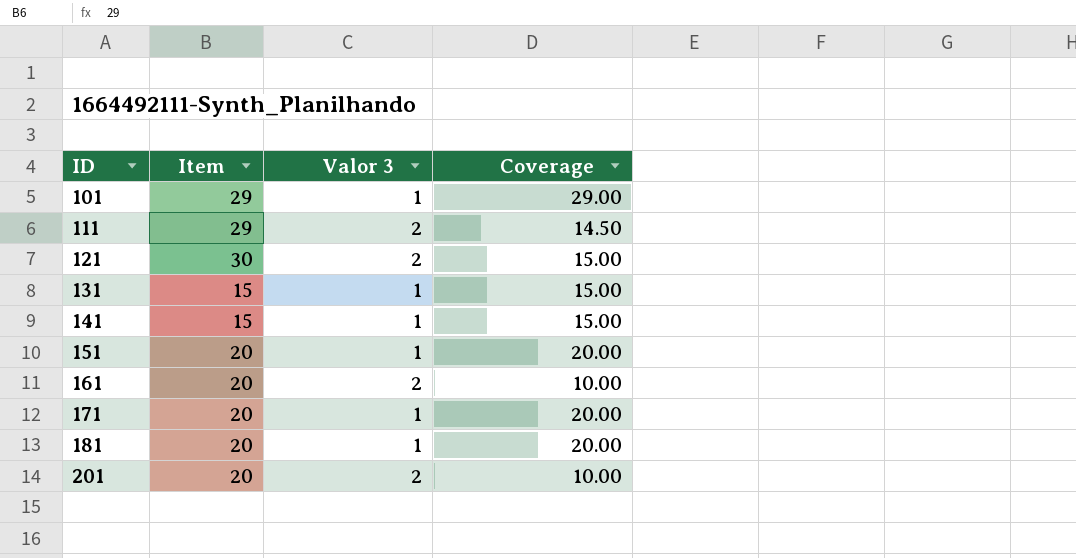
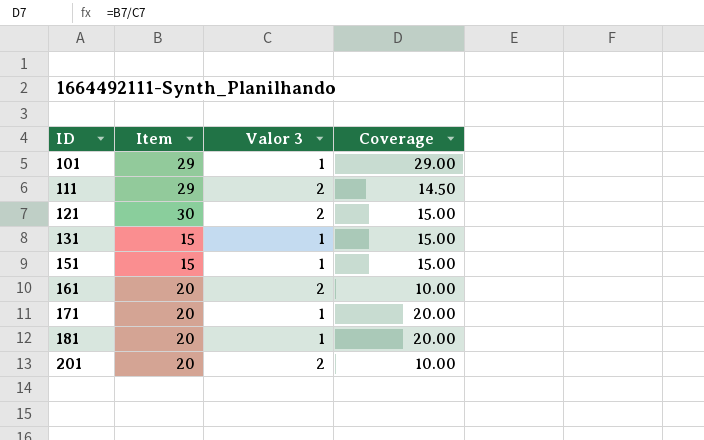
row 141: 15 | 1 | 15.00 -> none
151 | Item: 20 -> 15
151 | Coverage: 20.00 -> 15.00

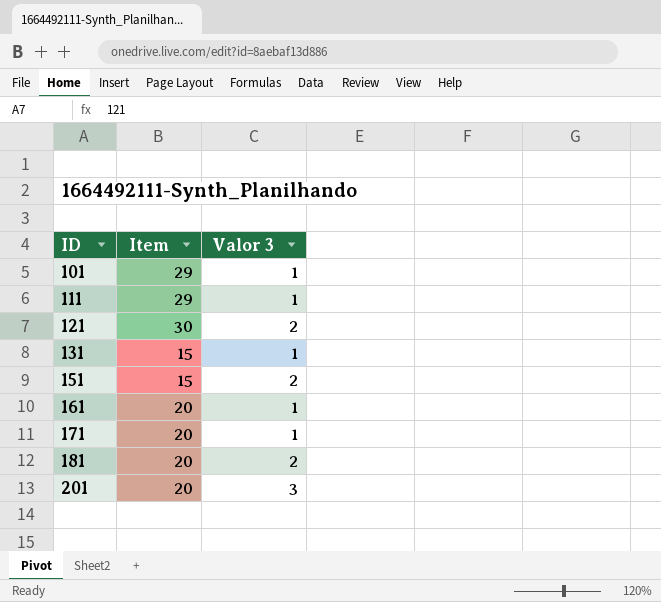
column Coverage | formula: [Item] / [Valor 3] -> none
111 | Valor 3: 2 -> 1
151 | Valor 3: 1 -> 2
161 | Valor 3: 2 -> 1
181 | Valor 3: 1 -> 2
201 | Valor 3: 2 -> 3

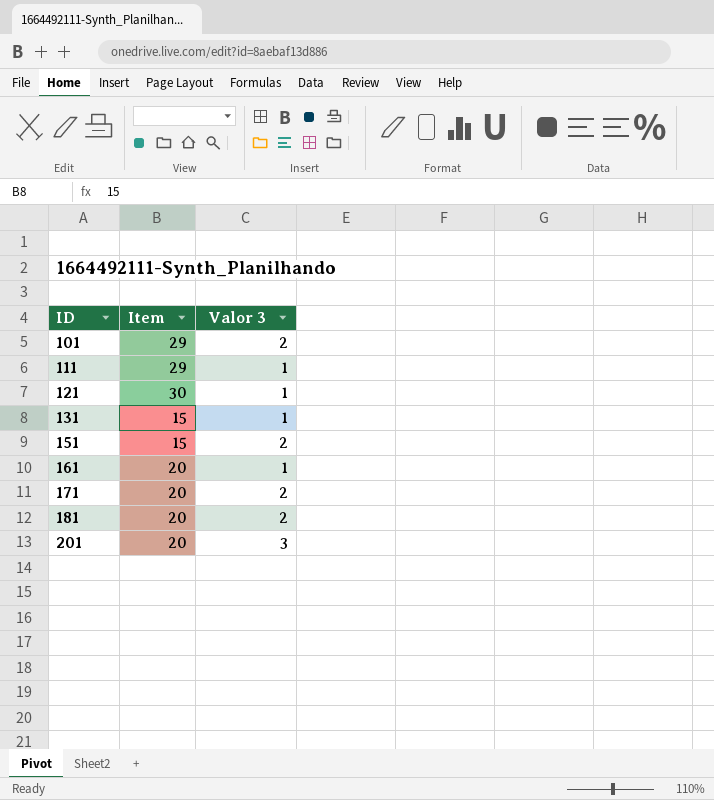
101 | Valor 3: 1 -> 2
121 | Valor 3: 2 -> 1
171 | Valor 3: 1 -> 2

